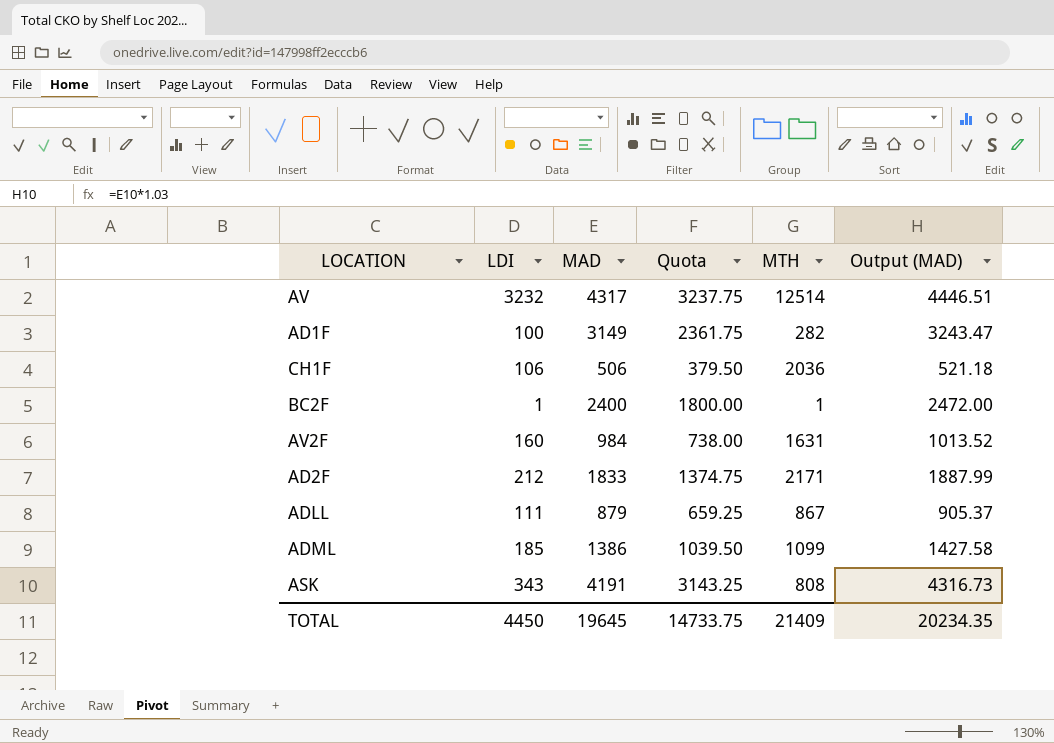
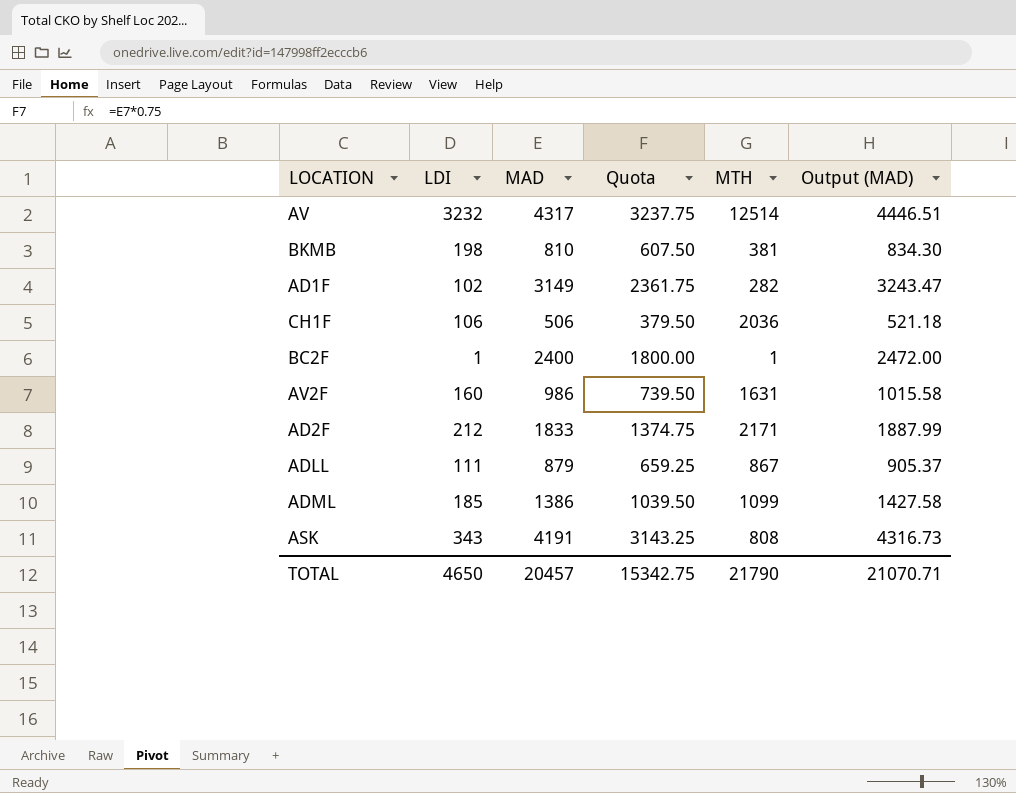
row BKMB: none -> 198 | 810 | 607.50 | 381 | 834.30
AD1F | LDI: 100 -> 102
AV2F | MAD: 984 -> 986
AV2F | Quota: 738.00 -> 739.50
AV2F | Output (MAD): 1013.52 -> 1015.58
TOTAL | LDI: 4450 -> 4650
TOTAL | MAD: 19645 -> 20457
TOTAL | Quota: 14733.75 -> 15342.75
TOTAL | MTH: 21409 -> 21790
TOTAL | Output (MAD): 20234.35 -> 21070.71

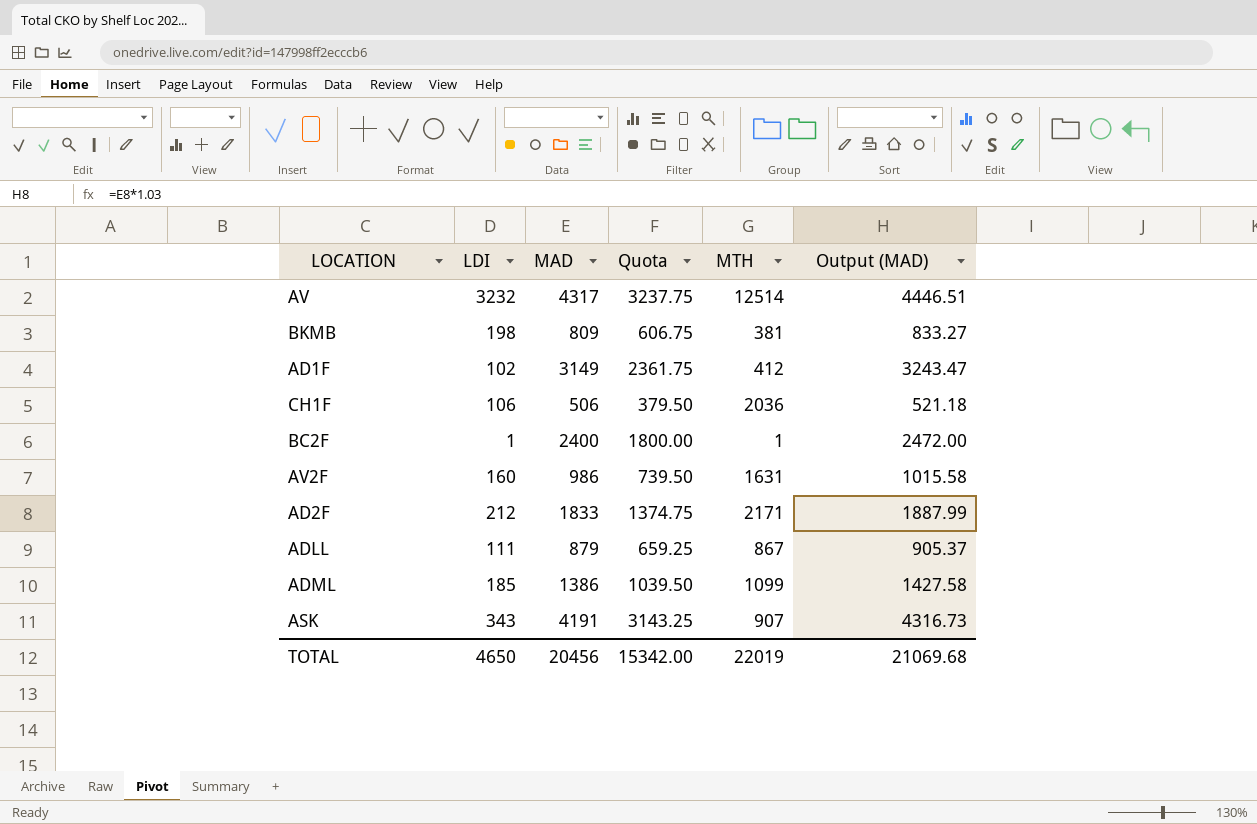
BKMB | MAD: 810 -> 809
BKMB | Quota: 607.50 -> 606.75
BKMB | Output (MAD): 834.30 -> 833.27
AD1F | MTH: 282 -> 412
ASK | MTH: 808 -> 907
TOTAL | MAD: 20457 -> 20456
TOTAL | Quota: 15342.75 -> 15342.00
TOTAL | MTH: 21790 -> 22019
TOTAL | Output (MAD): 21070.71 -> 21069.68

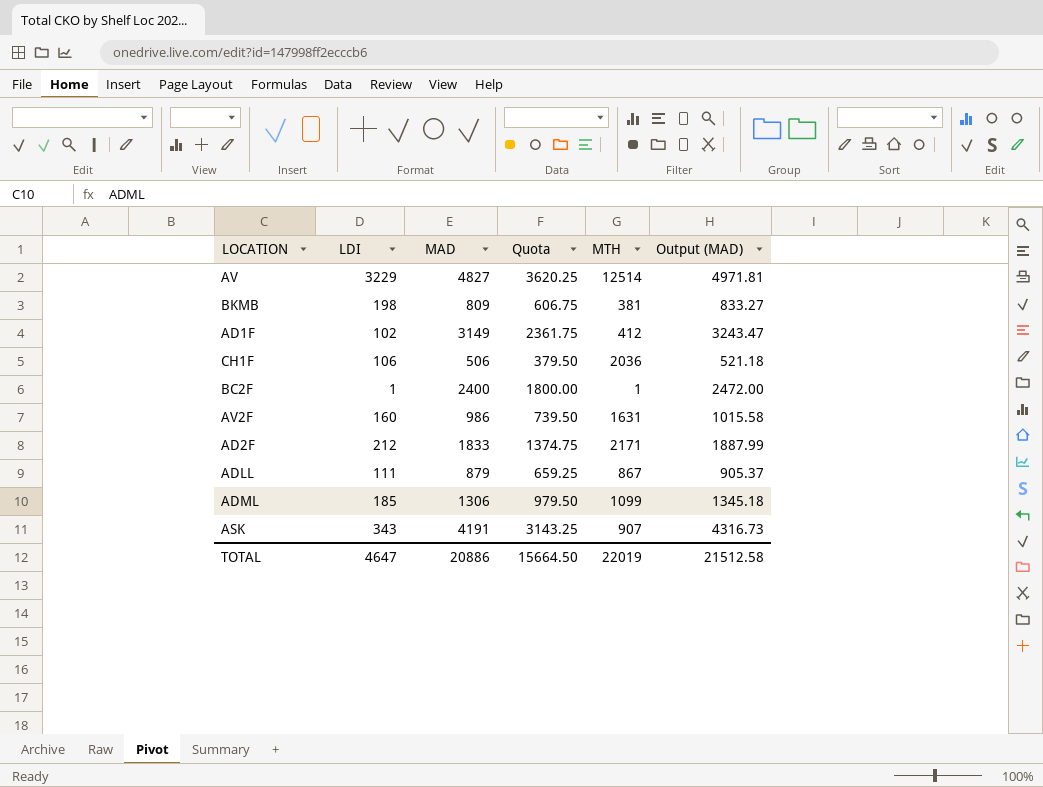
AV | LDI: 3232 -> 3229
AV | MAD: 4317 -> 4827
AV | Quota: 3237.75 -> 3620.25
AV | Output (MAD): 4446.51 -> 4971.81
ADML | MAD: 1386 -> 1306
ADML | Quota: 1039.50 -> 979.50
ADML | Output (MAD): 1427.58 -> 1345.18
TOTAL | LDI: 4650 -> 4647
TOTAL | MAD: 20456 -> 20886
TOTAL | Quota: 15342.00 -> 15664.50
TOTAL | Output (MAD): 21069.68 -> 21512.58

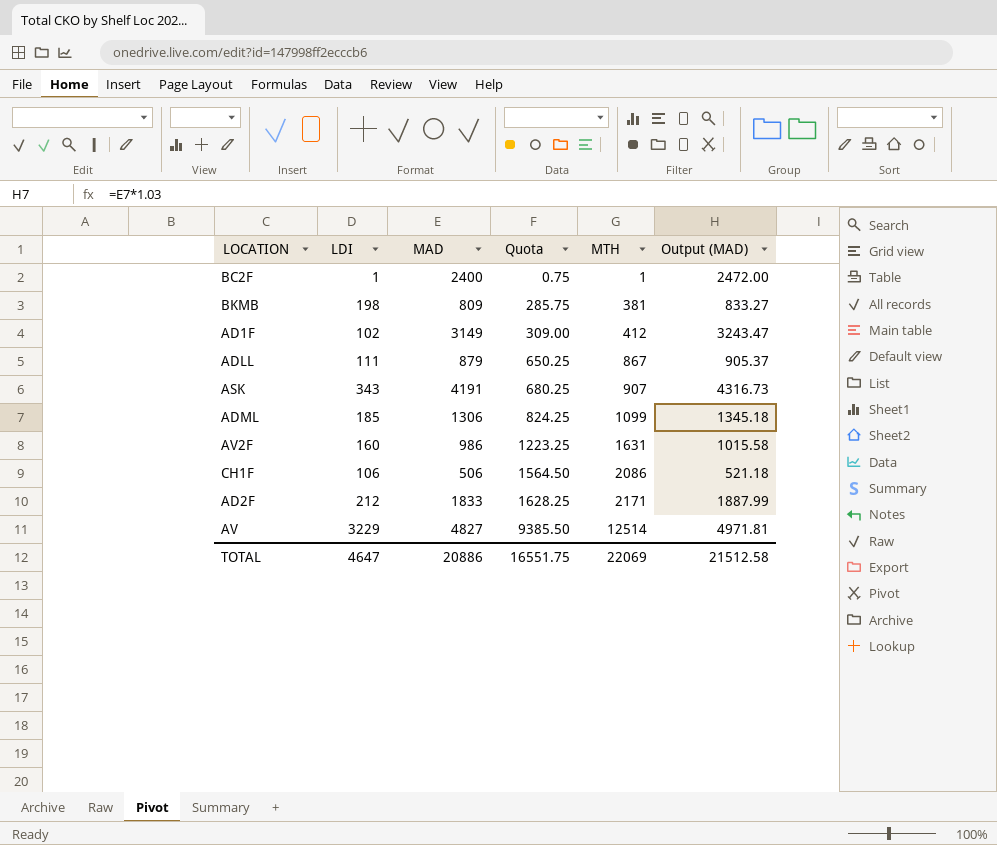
row order: none -> Quota ascending
column Quota | formula: [MAD] * 0.75 -> [MTH] * 0.75
CH1F | MTH: 2036 -> 2086
TOTAL | Quota: 15664.50 -> 16551.75
TOTAL | MTH: 22019 -> 22069

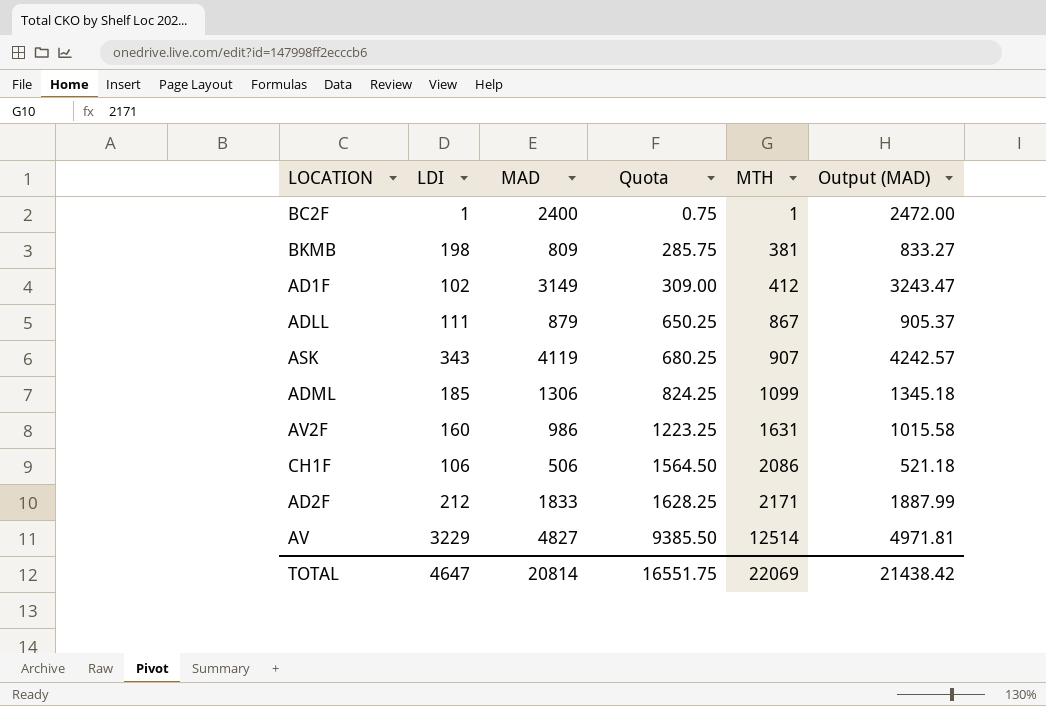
ASK | MAD: 4191 -> 4119
ASK | Output (MAD): 4316.73 -> 4242.57
TOTAL | MAD: 20886 -> 20814
TOTAL | Output (MAD): 21512.58 -> 21438.42

